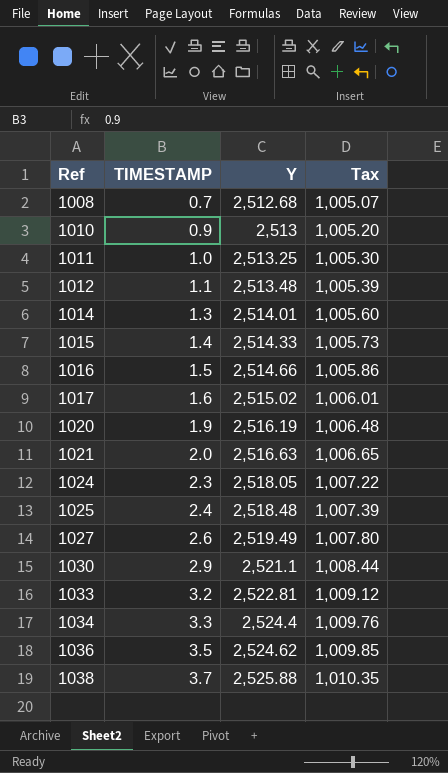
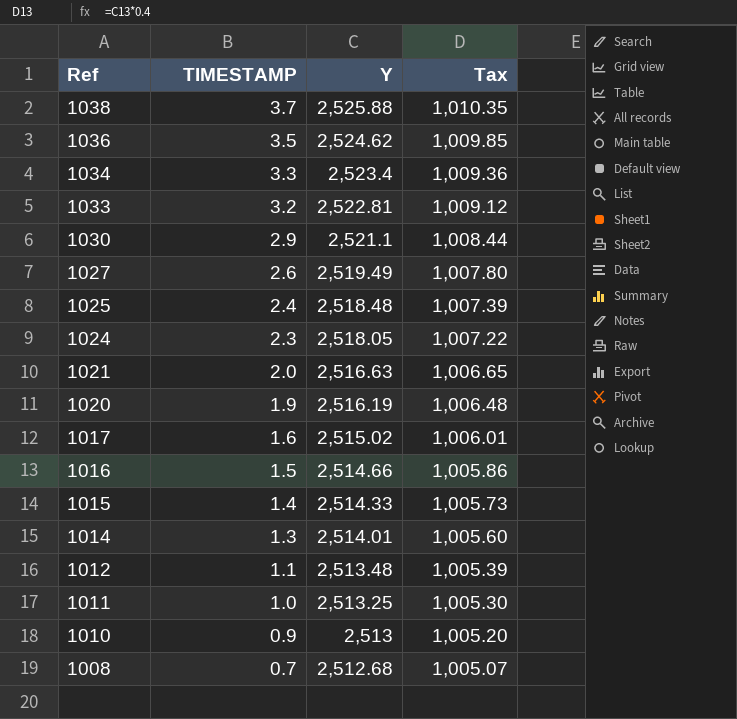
row order: Ref ascending -> Ref descending
1034 | Y: 2,524.4 -> 2,523.4
1034 | Tax: 1,009.76 -> 1,009.36

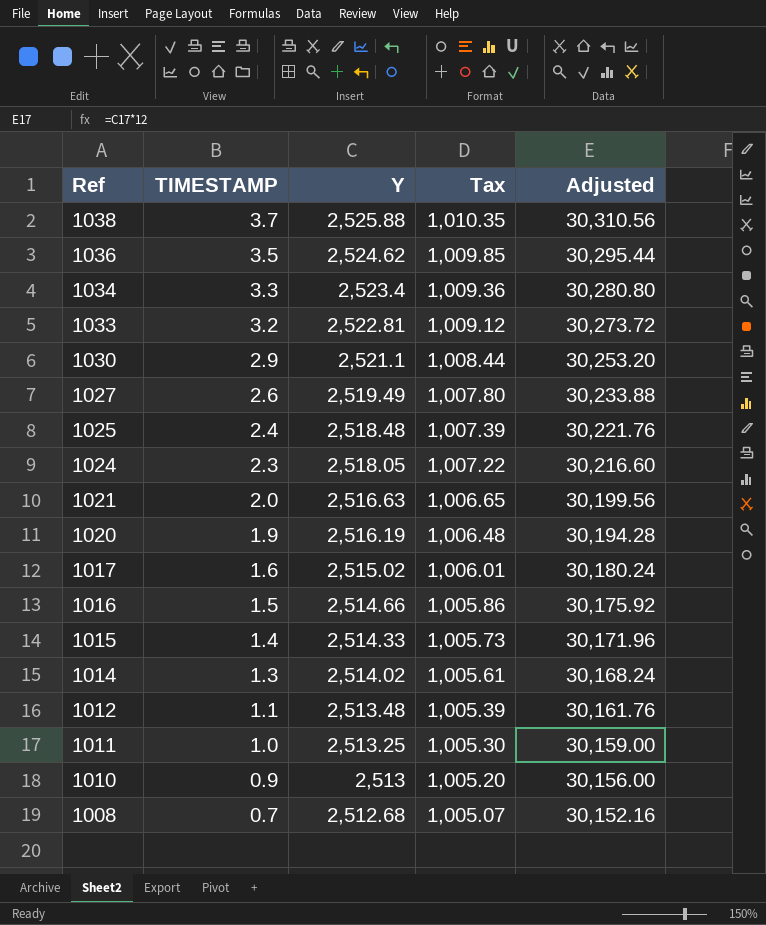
column Adjusted | formula: none -> [Y] * 12
1014 | Y: 2,514.01 -> 2,514.02
1014 | Tax: 1,005.60 -> 1,005.61

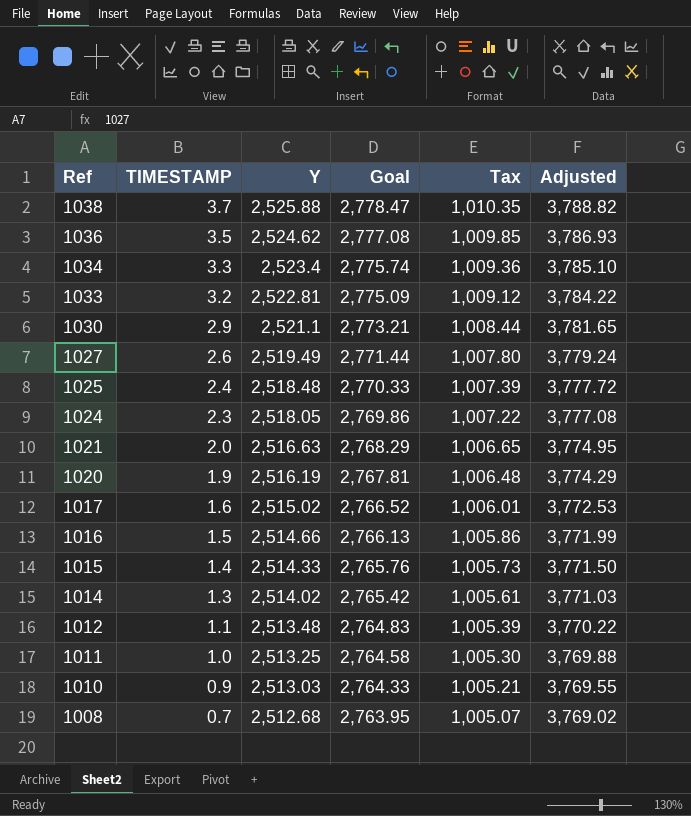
column Goal | formula: none -> [Y] * 1.1
column Adjusted | formula: [Y] * 12 -> [Y] * 1.5
1010 | Y: 2,513 -> 2,513.03
1010 | Tax: 1,005.20 -> 1,005.21

